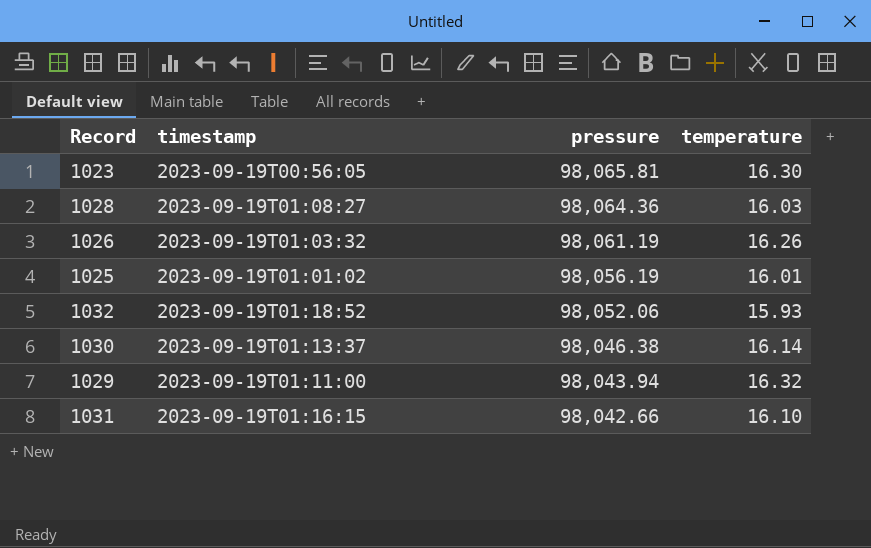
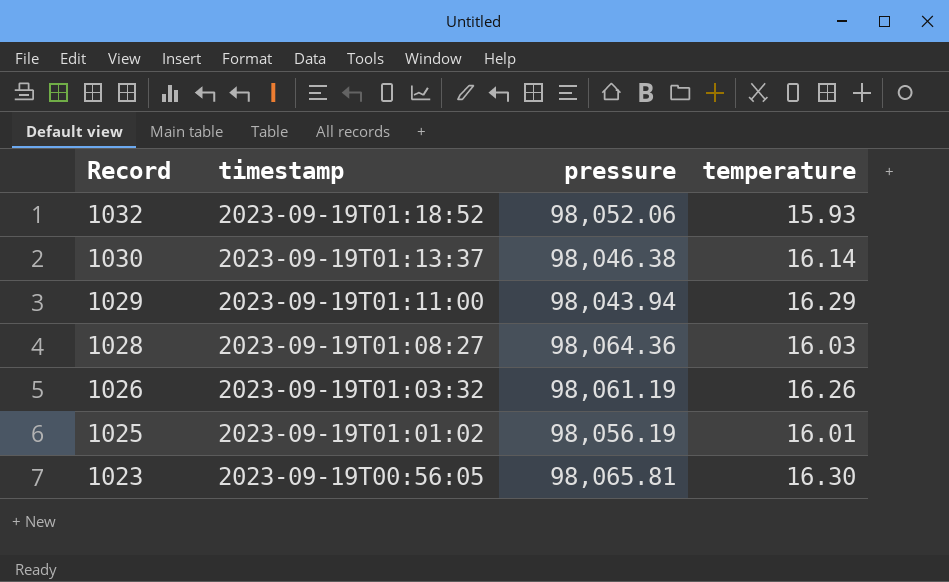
row order: pressure descending -> Record descending
row 1031: 2023-09-19T01:16:15 | 98,042.66 | 16.10 -> none
1029 | temperature: 16.32 -> 16.29

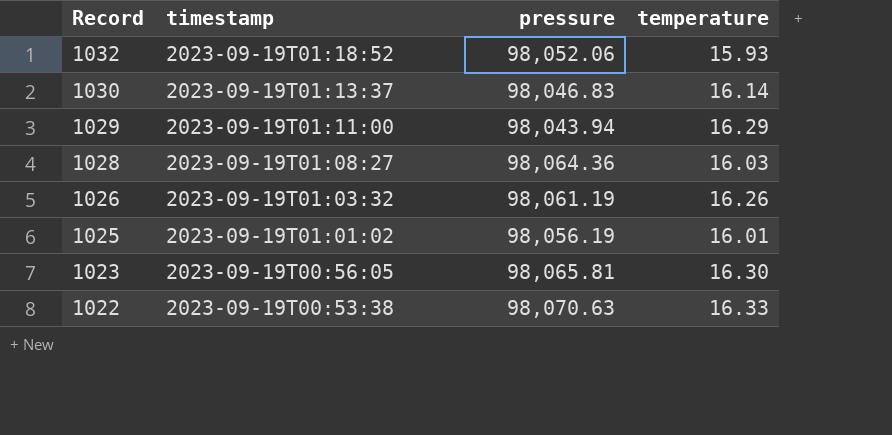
1030 | pressure: 98,046.38 -> 98,046.83
row 1022: none -> 2023-09-19T00:53:38 | 98,070.63 | 16.33

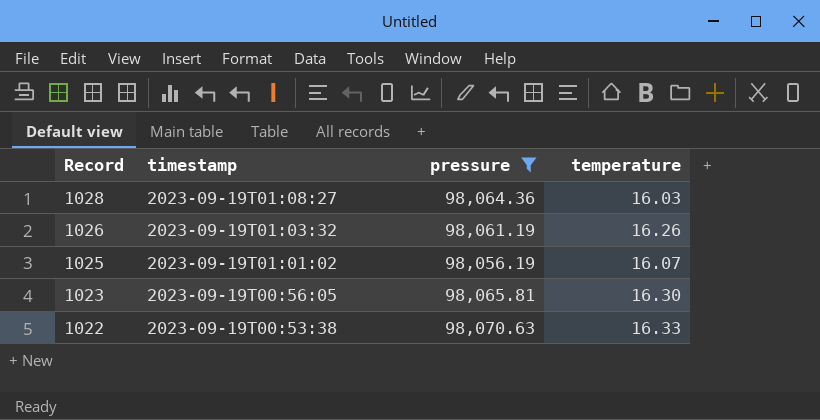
filter: none -> pressure >= 98,056.19
1025 | temperature: 16.01 -> 16.07

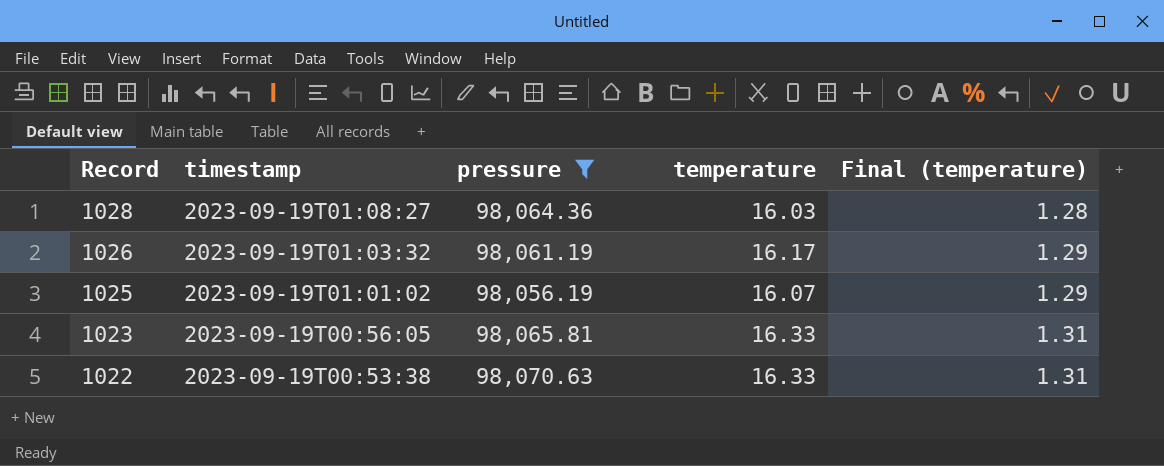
column Final (temperature) | formula: none -> [temperature] * 0.08
1026 | temperature: 16.26 -> 16.17
1023 | temperature: 16.30 -> 16.33

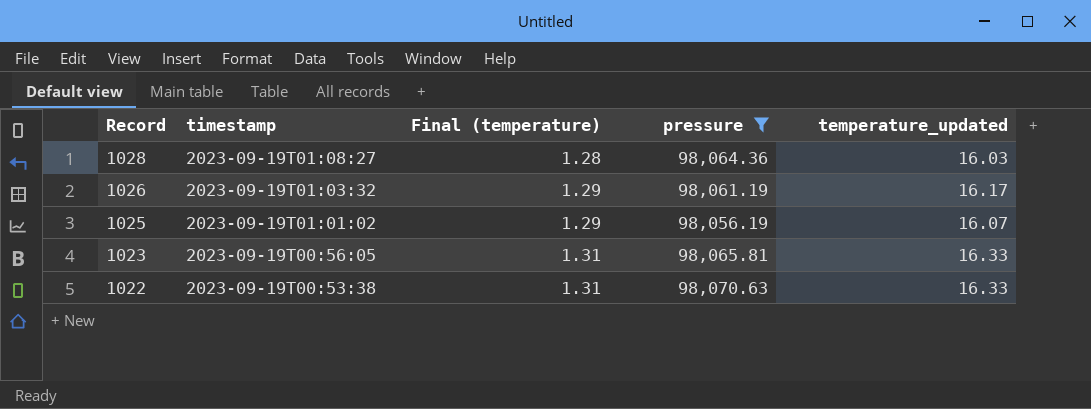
column Final (temperature) | position: 5 -> 3
column name: temperature -> temperature_updated

